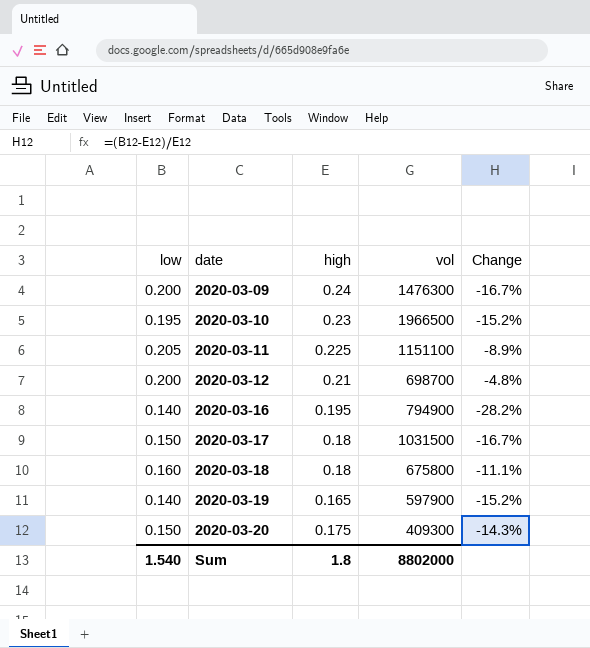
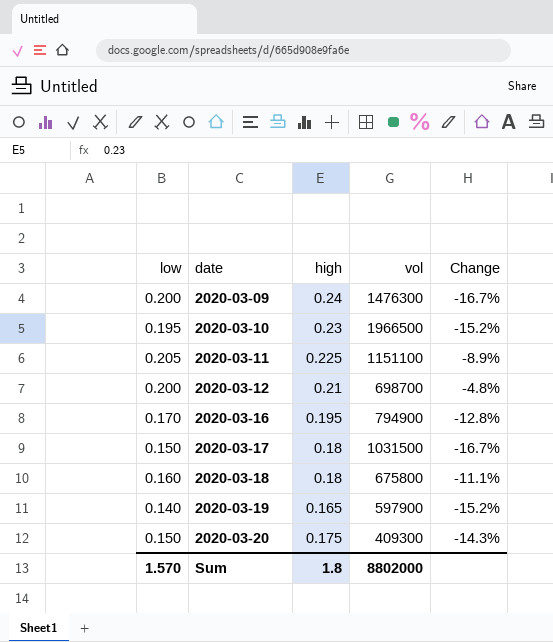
2020-03-16 | low: 0.140 -> 0.170
2020-03-16 | Change: -28.2% -> -12.8%
Sum | low: 1.540 -> 1.570

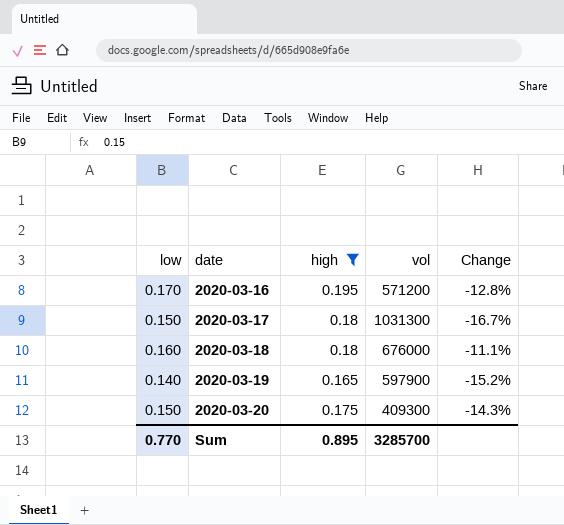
filter: none -> high <= 0.195
2020-03-16 | vol: 794900 -> 571200
2020-03-17 | vol: 1031500 -> 1031300
2020-03-18 | vol: 675800 -> 676000
Sum | low: 1.570 -> 0.770
Sum | high: 1.8 -> 0.895
Sum | vol: 8802000 -> 3285700

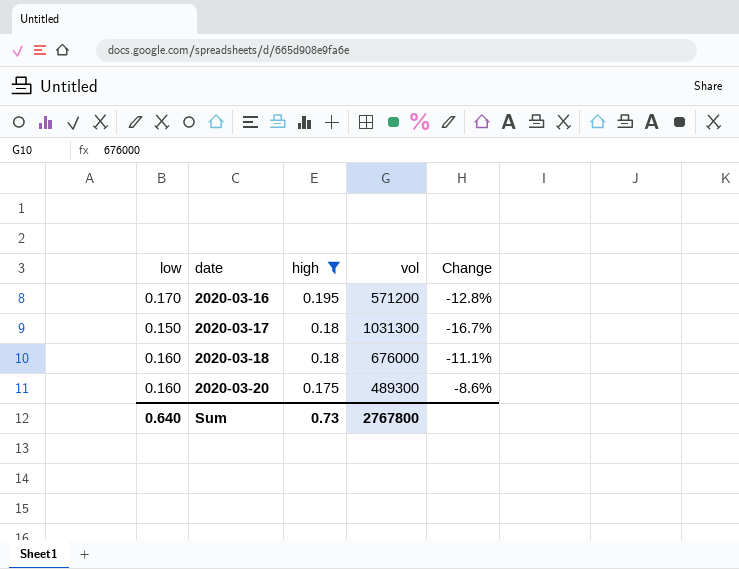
row 2020-03-19: 0.140 | 0.165 | 597900 | -15.2% -> none
2020-03-20 | low: 0.150 -> 0.160
2020-03-20 | vol: 409300 -> 489300
2020-03-20 | Change: -14.3% -> -8.6%
Sum | low: 0.770 -> 0.640
Sum | high: 0.895 -> 0.73
Sum | vol: 3285700 -> 2767800

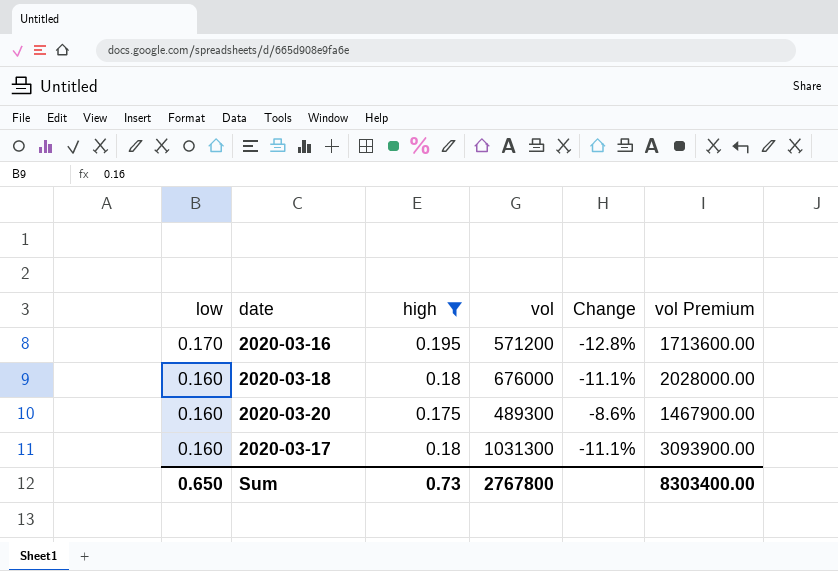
row order: date ascending -> low descending
column vol Premium | formula: none -> [vol] * 3
2020-03-17 | low: 0.150 -> 0.160
2020-03-17 | Change: -16.7% -> -11.1%
Sum | low: 0.640 -> 0.650

